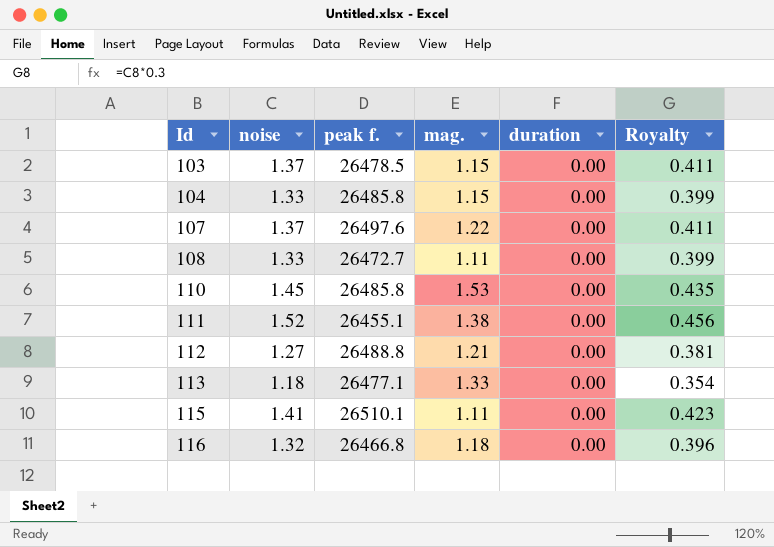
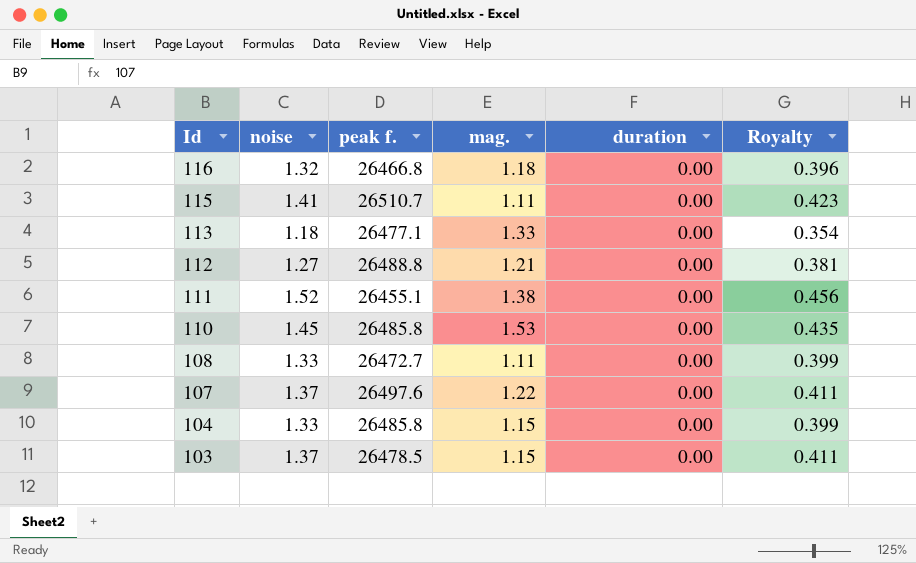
row order: Id ascending -> Id descending
115 | peak f.: 26510.1 -> 26510.7

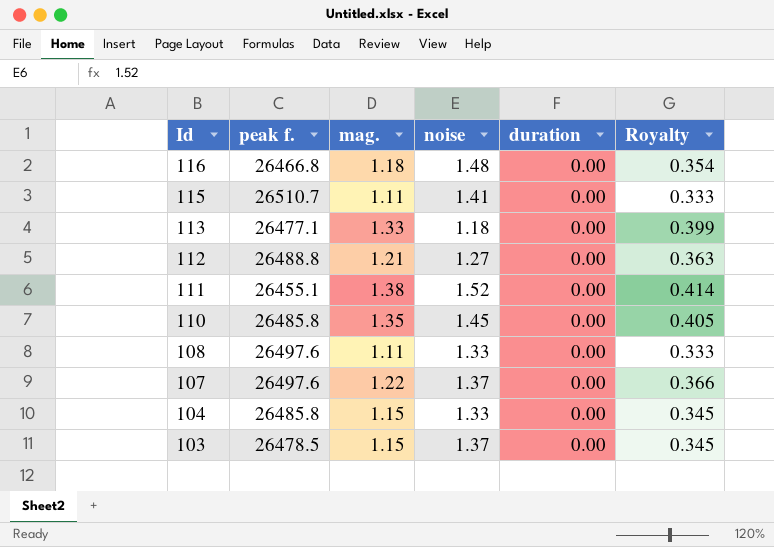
column noise | position: 2 -> 4
column Royalty | formula: [noise] * 0.3 -> [mag.] * 0.3
116 | noise: 1.32 -> 1.48
110 | mag.: 1.53 -> 1.35
108 | peak f.: 26472.7 -> 26497.6

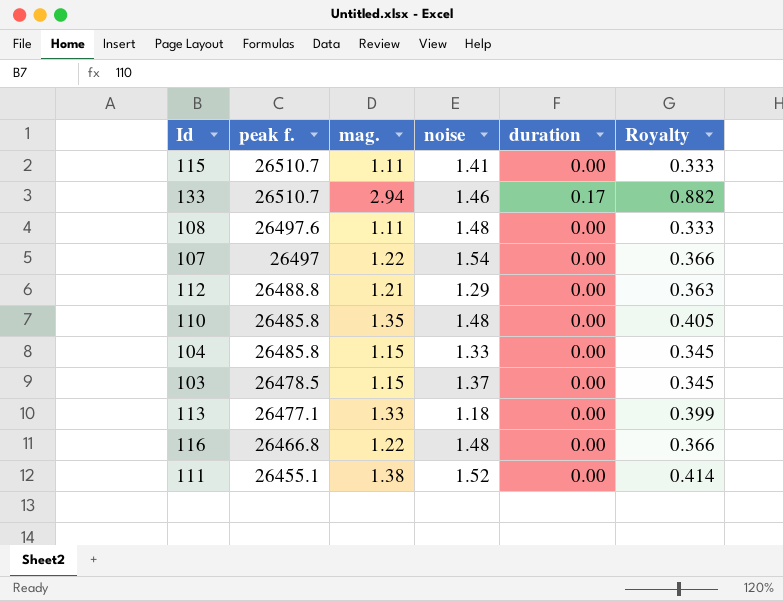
row order: Id descending -> peak f. descending
row 133: none -> 26510.7 | 2.94 | 1.46 | 0.17 | 0.882
108 | noise: 1.33 -> 1.48
107 | peak f.: 26497.6 -> 26497
107 | noise: 1.37 -> 1.54
112 | noise: 1.27 -> 1.29
110 | noise: 1.45 -> 1.48
116 | mag.: 1.18 -> 1.22
116 | Royalty: 0.354 -> 0.366

